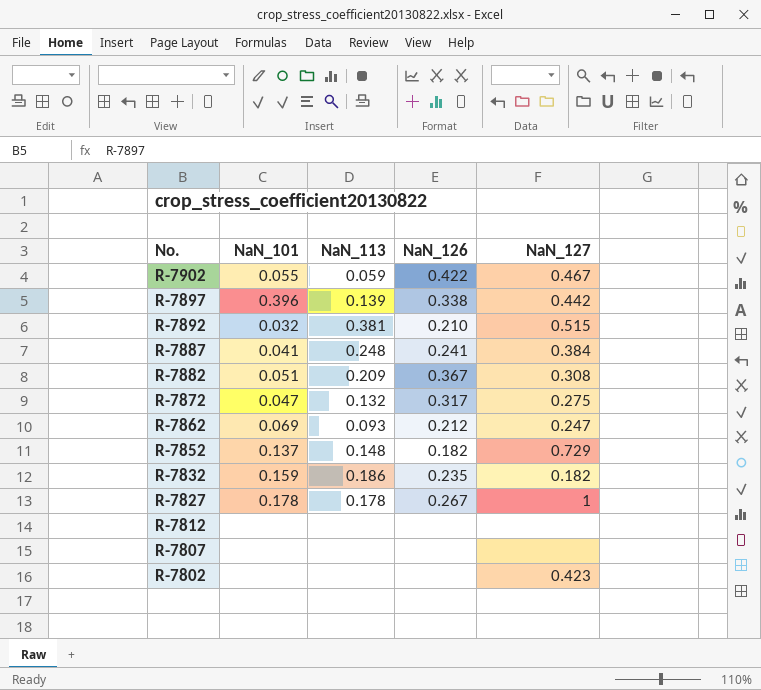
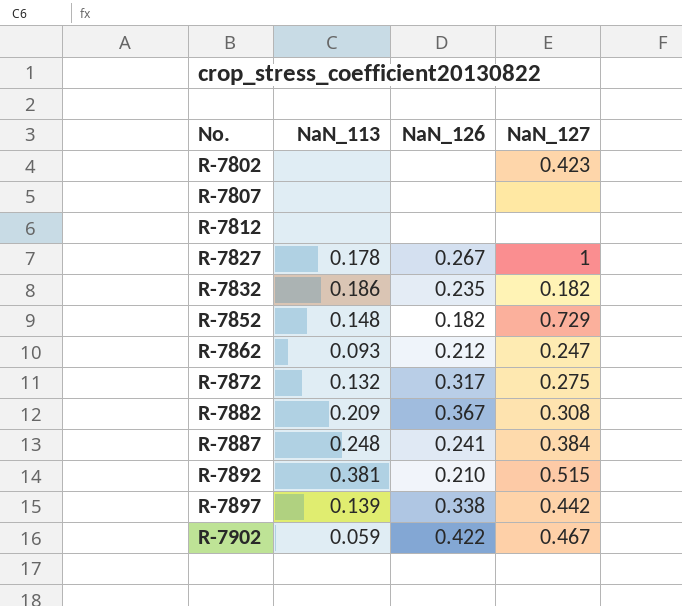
row order: No. descending -> No. ascending
column NaN_101 | position: 2 -> none

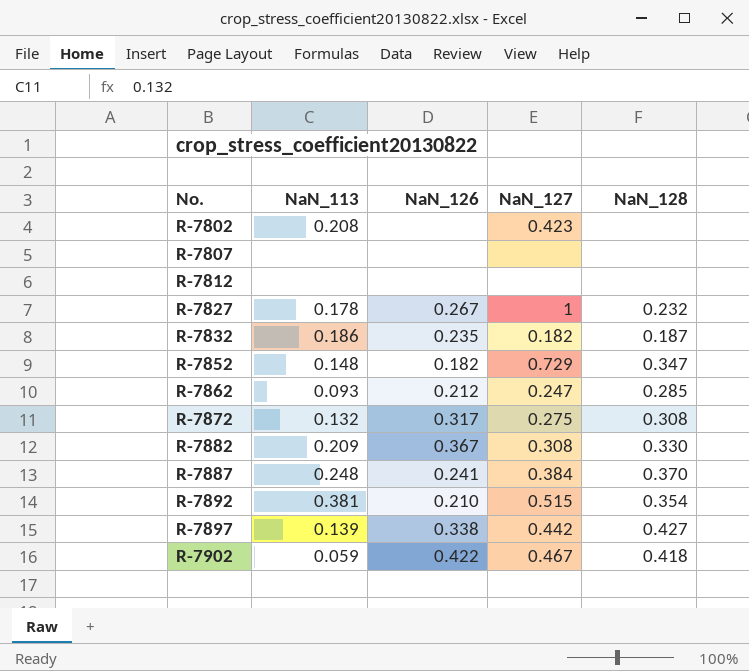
column NaN_128 | position: none -> 5
R-7802 | NaN_113: none -> 0.208

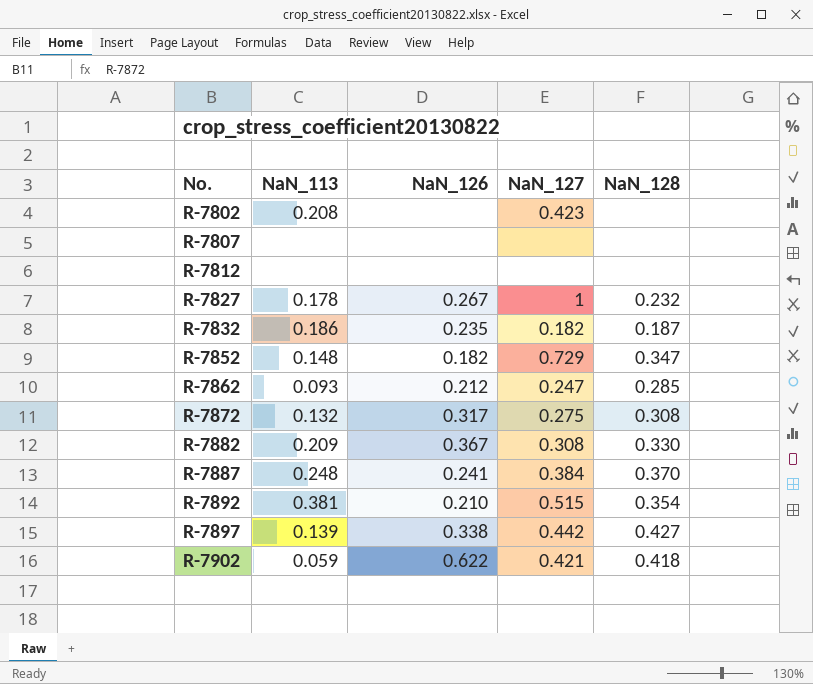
R-7902 | NaN_126: 0.422 -> 0.622
R-7902 | NaN_127: 0.467 -> 0.421

